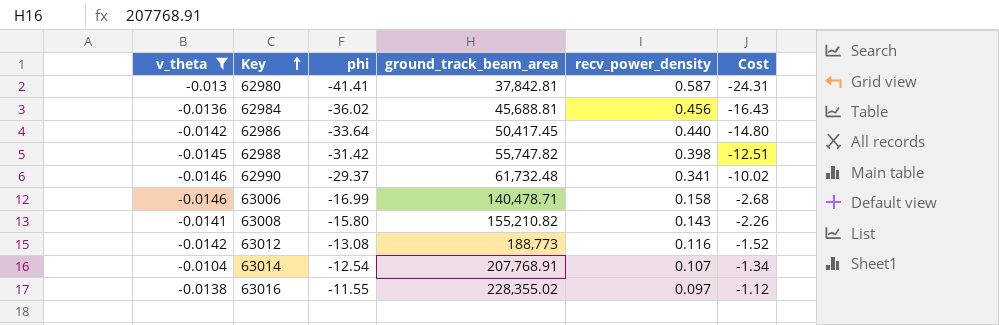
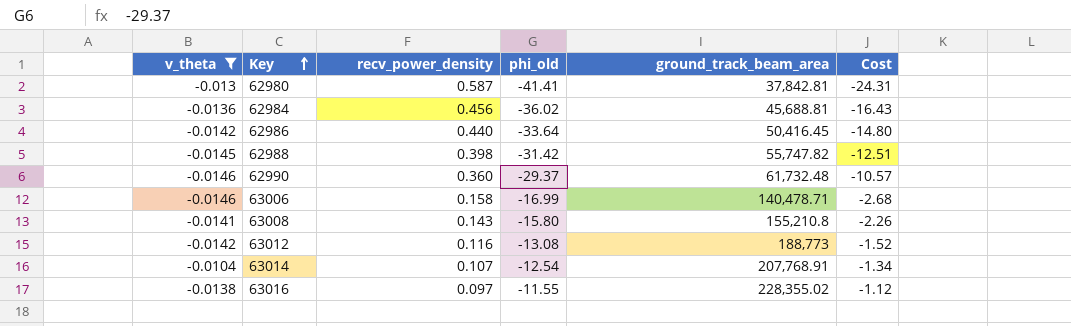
column recv_power_density | position: 5 -> 3
column name: phi -> phi_old
62986 | ground_track_beam_area: 50,417.45 -> 50,416.45
62990 | recv_power_density: 0.341 -> 0.360
62990 | Cost: -10.02 -> -10.57
63008 | ground_track_beam_area: 155,210.82 -> 155,210.8

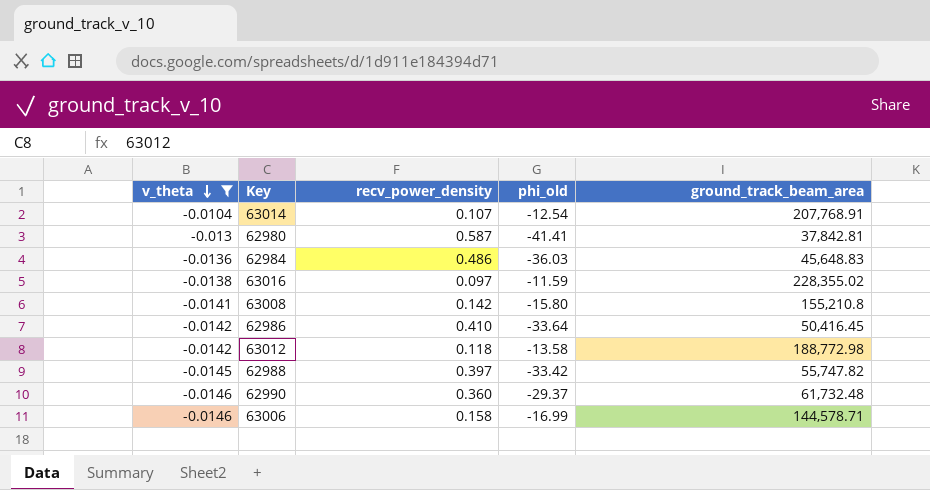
row order: Key ascending -> v_theta descending
column Cost | formula: [recv_power_density] * [phi_old] -> none
62984 | recv_power_density: 0.456 -> 0.486
62984 | phi_old: -36.02 -> -36.03
62984 | ground_track_beam_area: 45,688.81 -> 45,648.83
63016 | phi_old: -11.55 -> -11.59
63008 | recv_power_density: 0.143 -> 0.142
62986 | recv_power_density: 0.440 -> 0.410
63012 | recv_power_density: 0.116 -> 0.118
63012 | phi_old: -13.08 -> -13.58
63012 | ground_track_beam_area: 188,773 -> 188,772.98
62988 | recv_power_density: 0.398 -> 0.397
62988 | phi_old: -31.42 -> -33.42
63006 | ground_track_beam_area: 140,478.71 -> 144,578.71

